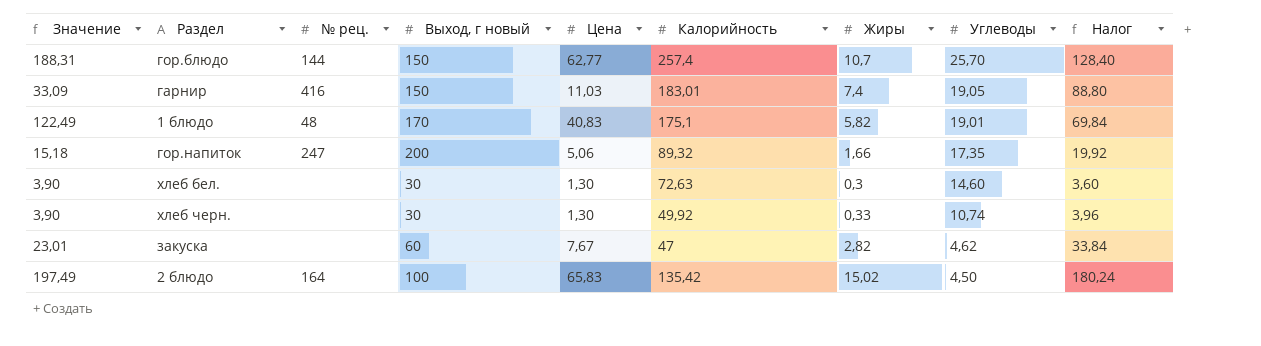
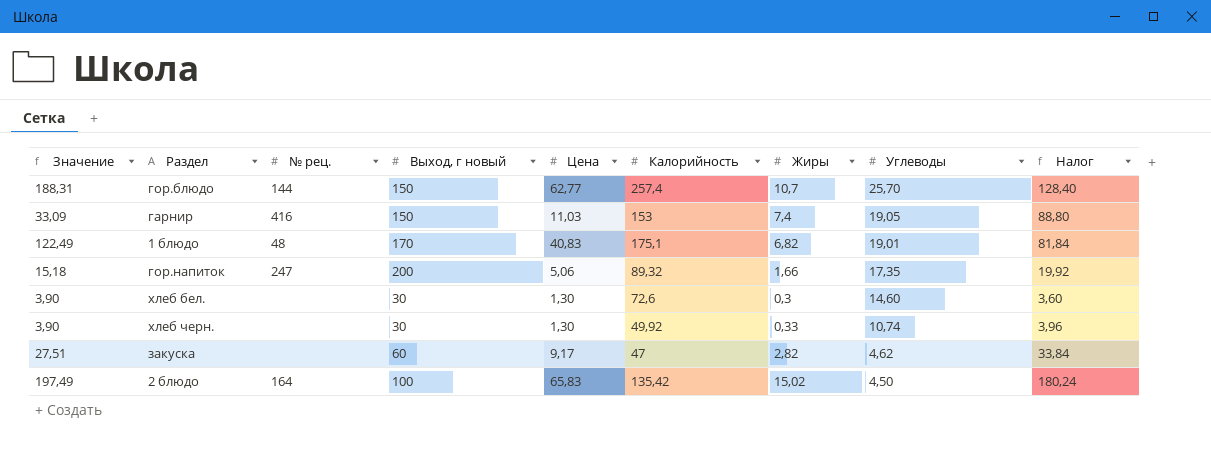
гарнир | Калорийность: 183,01 -> 153
1 блюдо | Жиры: 5,82 -> 6,82
1 блюдо | Налог: 69,84 -> 81,84
хлеб бел. | Калорийность: 72,63 -> 72,6
закуска | Значение: 23,01 -> 27,51
закуска | Цена: 7,67 -> 9,17

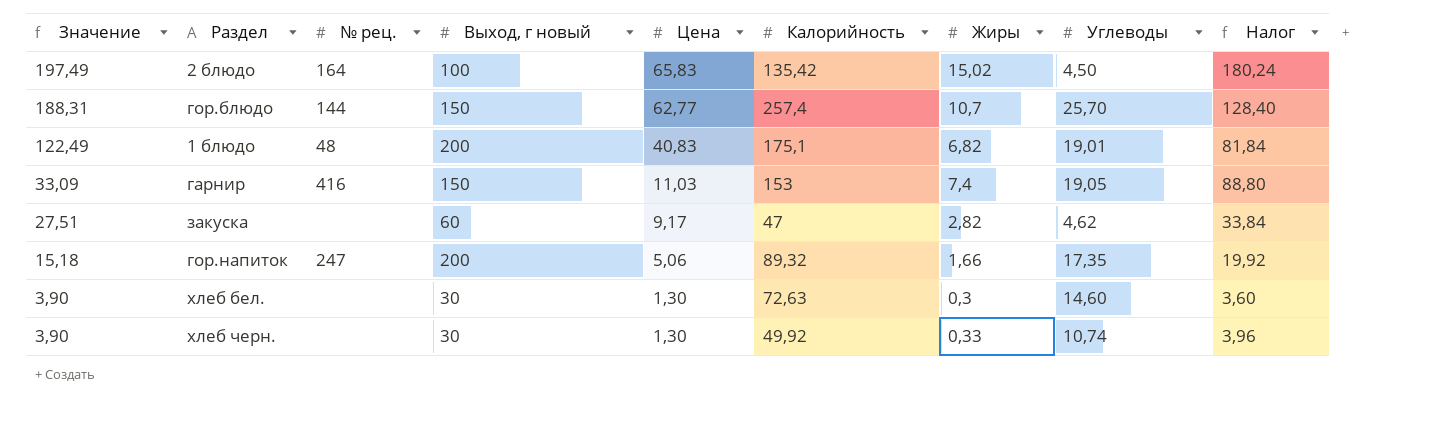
row order: Углеводы descending -> Значение descending
1 блюдо | Выход, г новый: 170 -> 200
хлеб бел. | Калорийность: 72,6 -> 72,63

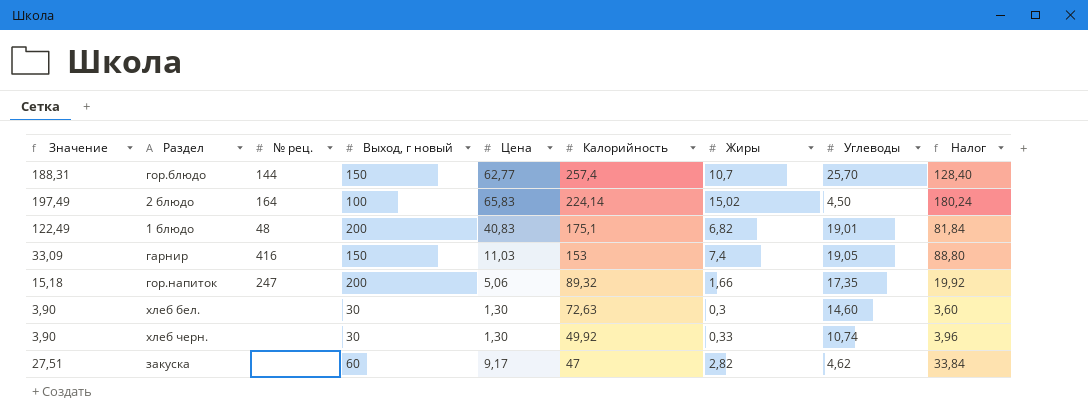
row order: Значение descending -> Калорийность descending
2 блюдо | Калорийность: 135,42 -> 224,14

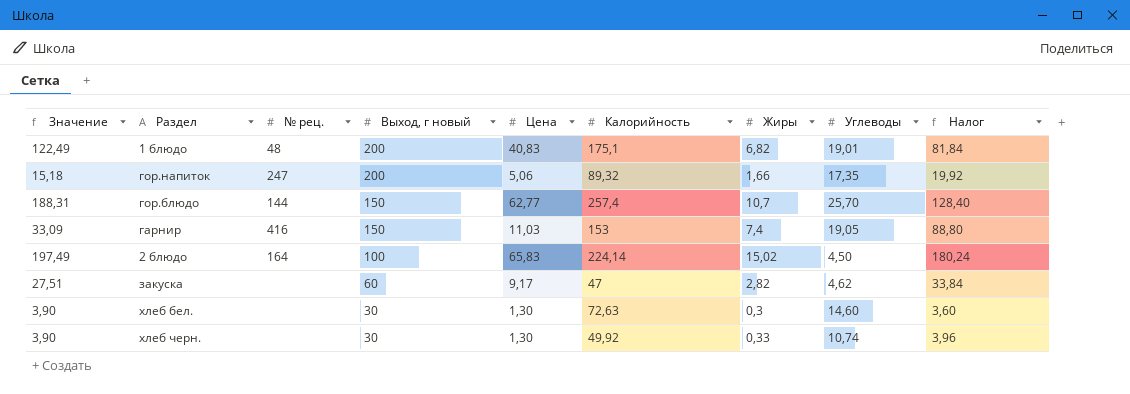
row order: Калорийность descending -> Выход, г новый descending

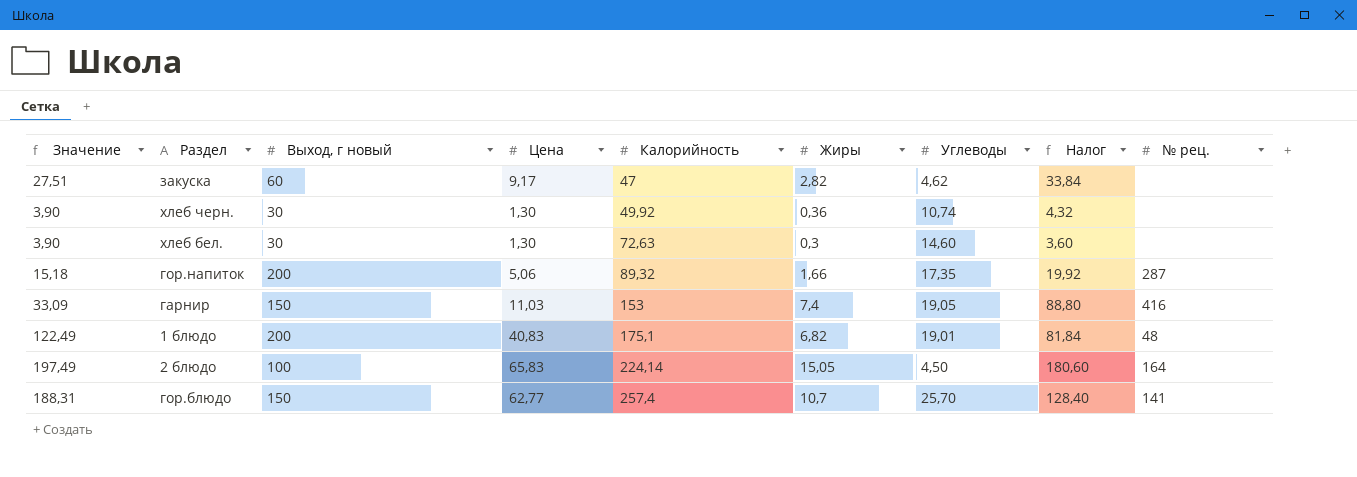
row order: Выход, г новый descending -> Калорийность ascending
column № рец. | position: 3 -> 9
хлеб черн. | Жиры: 0,33 -> 0,36
хлеб черн. | Налог: 3,96 -> 4,32
гор.напиток | № рец.: 247 -> 287
2 блюдо | Жиры: 15,02 -> 15,05
2 блюдо | Налог: 180,24 -> 180,60
гор.блюдо | № рец.: 144 -> 141

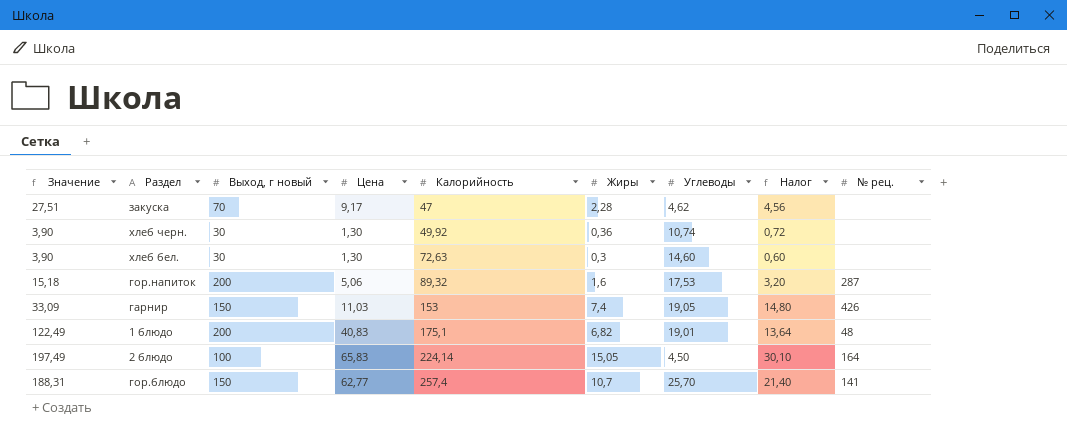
column Налог | formula: [Жиры] * 12 -> [Жиры] * 2
закуска | Выход, г новый: 60 -> 70
закуска | Жиры: 2,82 -> 2,28
гор.напиток | Жиры: 1,66 -> 1,6
гор.напиток | Углеводы: 17,35 -> 17,53
гарнир | № рец.: 416 -> 426

